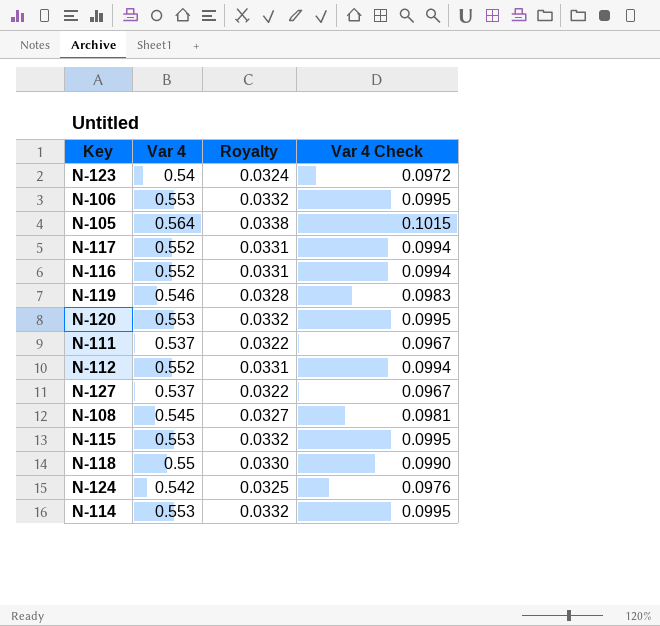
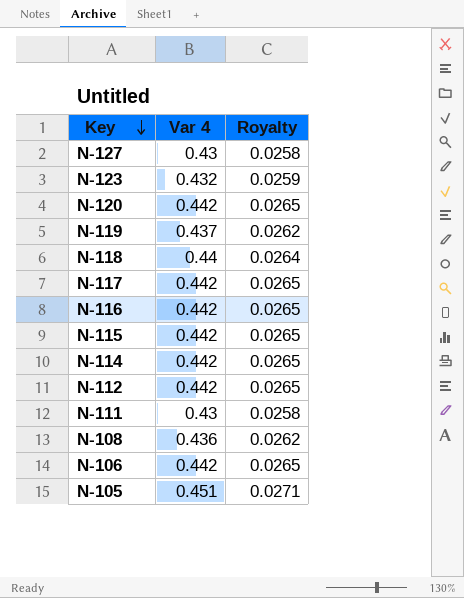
row order: none -> Key descending
column Var 4 Check | formula: [Var 4] * 0.18 -> none
row N-124: 0.542 | 0.0325 | 0.0976 -> none
N-127 | Var 4: 0.537 -> 0.43
N-127 | Royalty: 0.0322 -> 0.0258
N-123 | Var 4: 0.54 -> 0.432
N-123 | Royalty: 0.0324 -> 0.0259
N-120 | Var 4: 0.553 -> 0.442
N-120 | Royalty: 0.0332 -> 0.0265
N-119 | Var 4: 0.546 -> 0.437
N-119 | Royalty: 0.0328 -> 0.0262
N-118 | Var 4: 0.55 -> 0.44
N-118 | Royalty: 0.0330 -> 0.0264
N-117 | Var 4: 0.552 -> 0.442
N-117 | Royalty: 0.0331 -> 0.0265
N-116 | Var 4: 0.552 -> 0.442
N-116 | Royalty: 0.0331 -> 0.0265
N-115 | Var 4: 0.553 -> 0.442
N-115 | Royalty: 0.0332 -> 0.0265
N-114 | Var 4: 0.553 -> 0.442
N-114 | Royalty: 0.0332 -> 0.0265
N-112 | Var 4: 0.552 -> 0.442
N-112 | Royalty: 0.0331 -> 0.0265
N-111 | Var 4: 0.537 -> 0.43
N-111 | Royalty: 0.0322 -> 0.0258
N-108 | Var 4: 0.545 -> 0.436
N-108 | Royalty: 0.0327 -> 0.0262
N-106 | Var 4: 0.553 -> 0.442
N-106 | Royalty: 0.0332 -> 0.0265
N-105 | Var 4: 0.564 -> 0.451
N-105 | Royalty: 0.0338 -> 0.0271

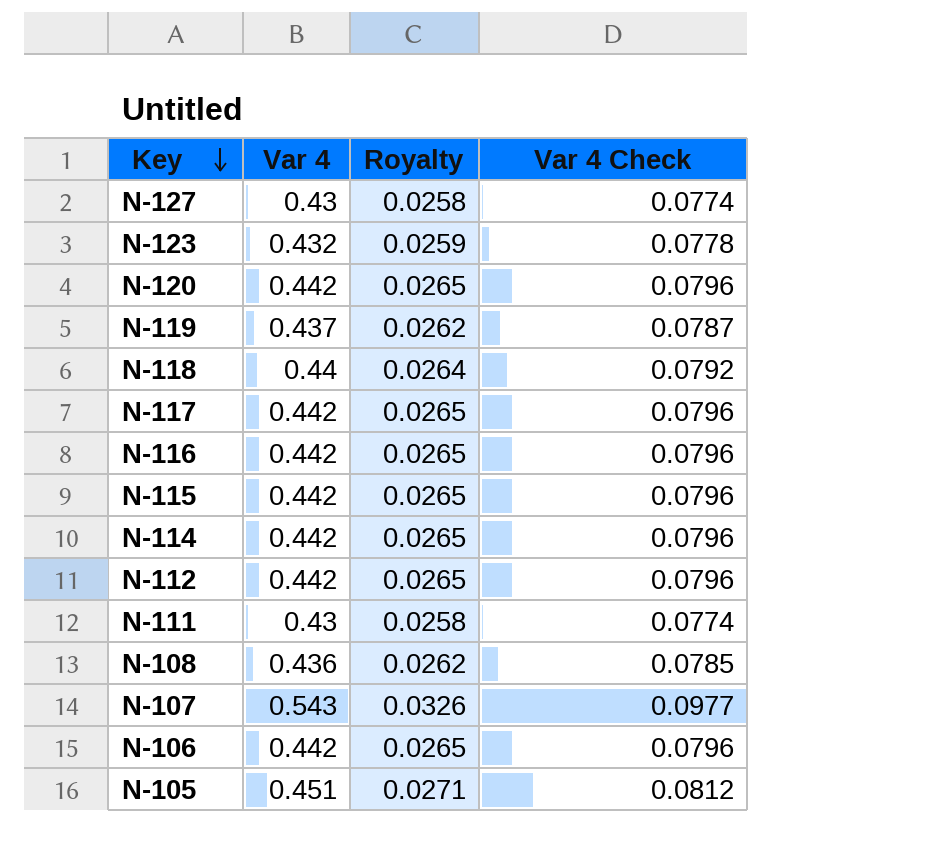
column Var 4 Check | formula: none -> [Var 4] * 0.18
row N-107: none -> 0.543 | 0.0326 | 0.0977

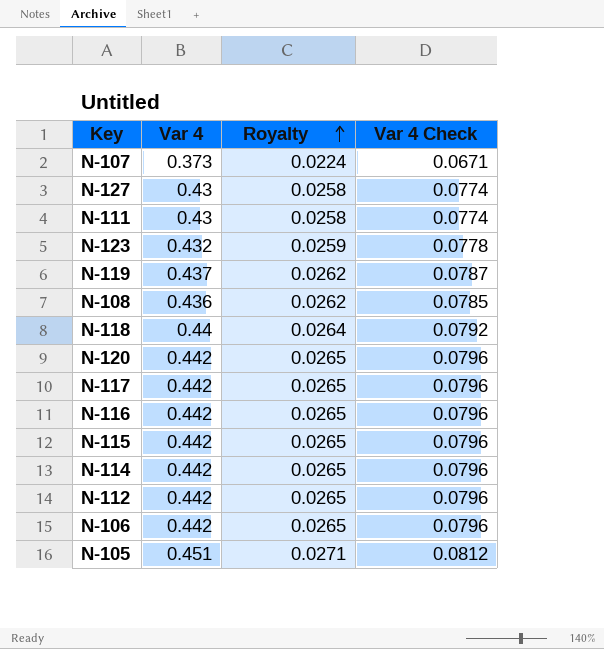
row order: Key descending -> Royalty ascending
N-107 | Var 4: 0.543 -> 0.373
N-107 | Royalty: 0.0326 -> 0.0224
N-107 | Var 4 Check: 0.0977 -> 0.0671

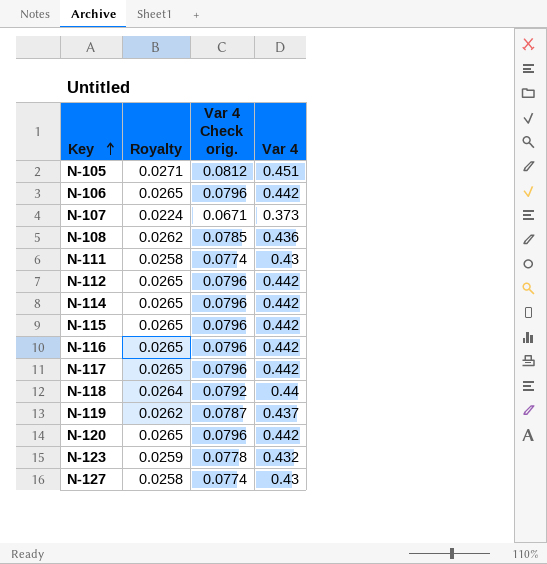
row order: Royalty ascending -> Key ascending
column name: Var 4 Check -> Var 4 Check orig.
column Var 4 | position: 2 -> 4

